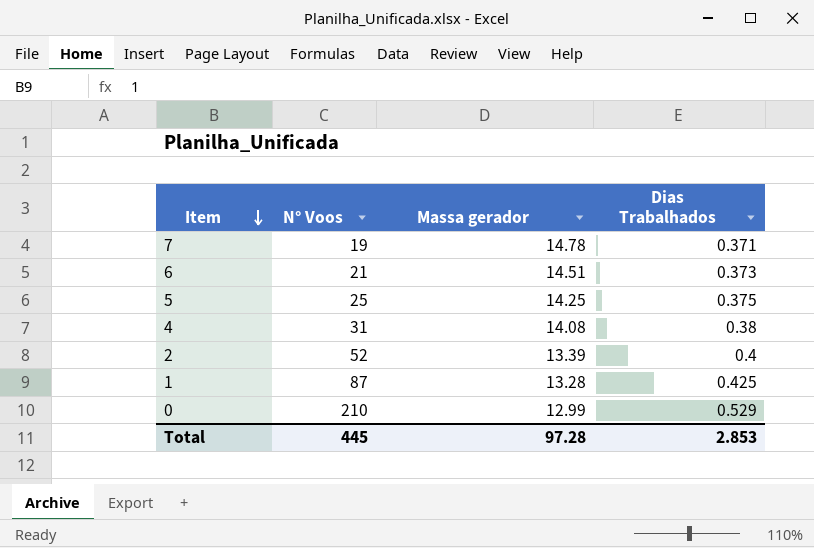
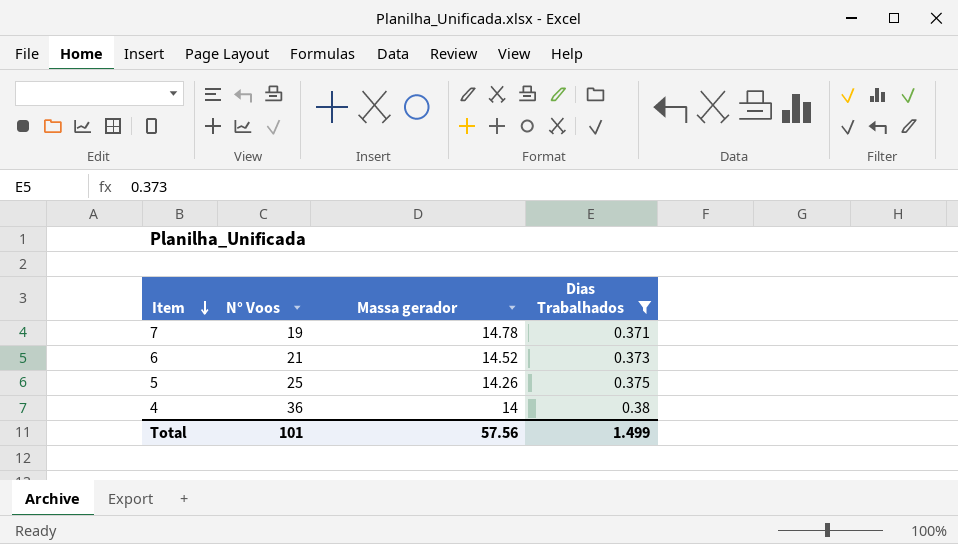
filter: none -> Dias Trabalhados <= 0.38
6 | Massa gerador: 14.51 -> 14.52
5 | Massa gerador: 14.25 -> 14.26
4 | N° Voos: 31 -> 36
4 | Massa gerador: 14.08 -> 14
Total | N° Voos: 445 -> 101
Total | Massa gerador: 97.28 -> 57.56
Total | Dias Trabalhados: 2.853 -> 1.499

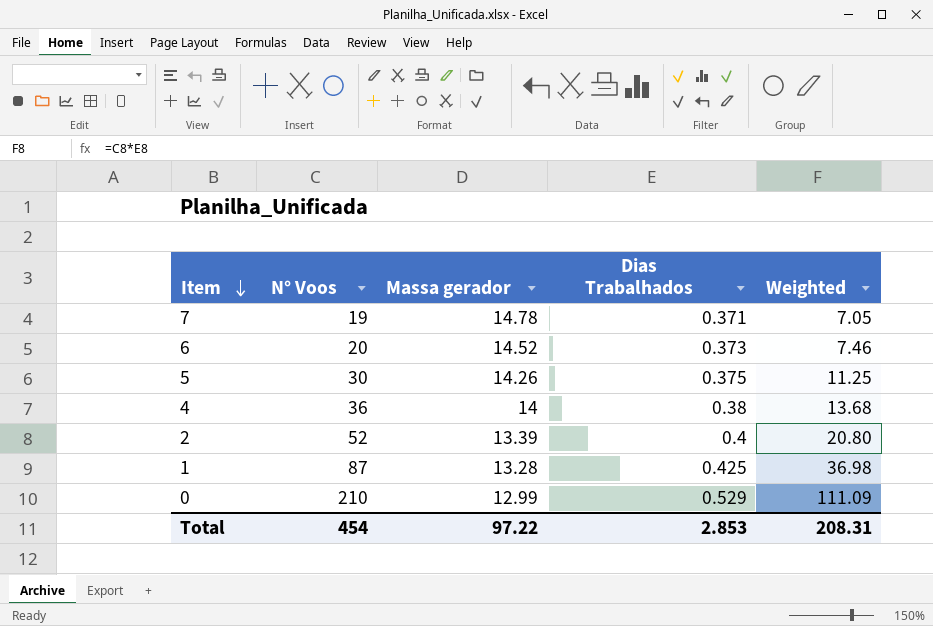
filter: Dias Trabalhados <= 0.38 -> none
column Weighted | formula: none -> [N° Voos] * [Dias Trabalhados]
6 | N° Voos: 21 -> 20
5 | N° Voos: 25 -> 30
Total | N° Voos: 101 -> 454
Total | Massa gerador: 57.56 -> 97.22
Total | Dias Trabalhados: 1.499 -> 2.853

